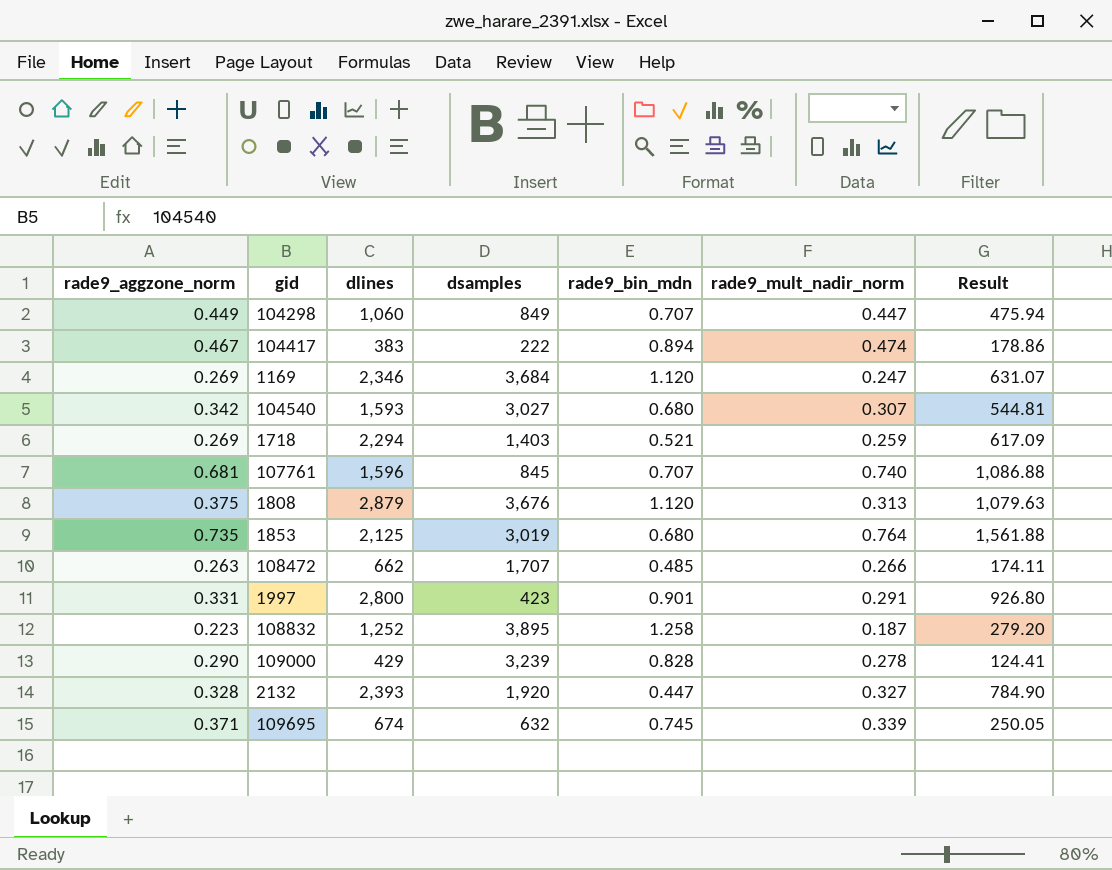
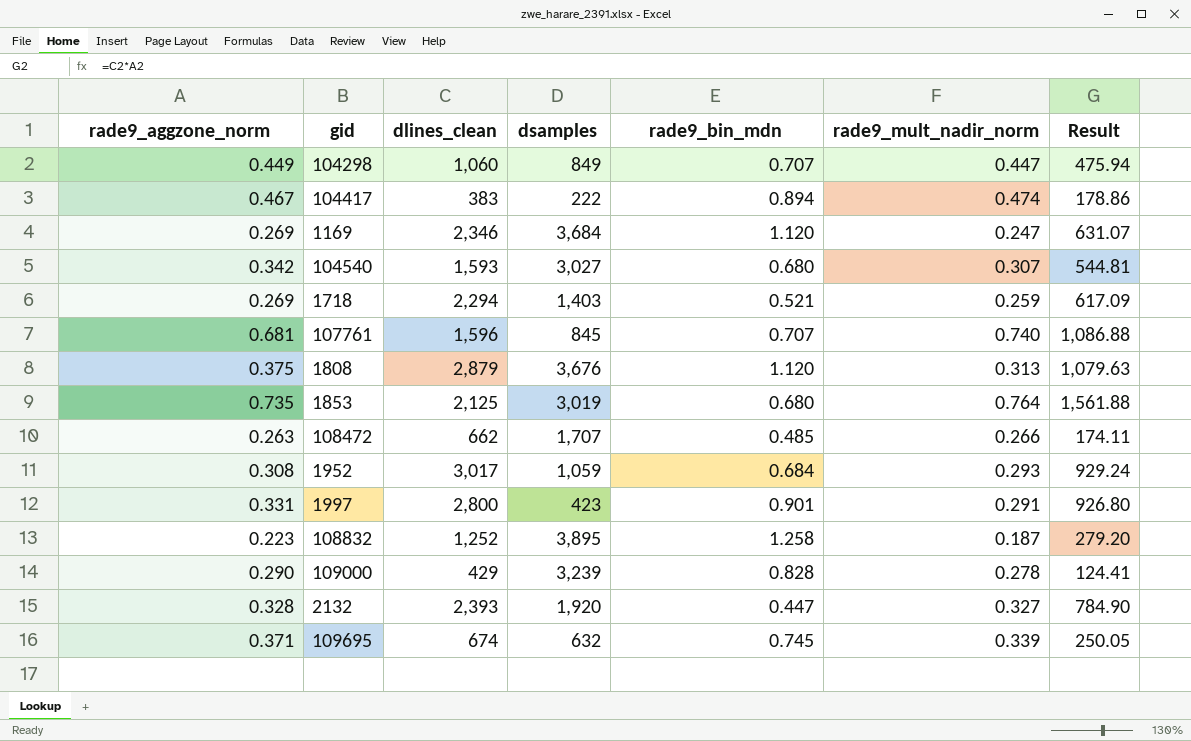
column name: dlines -> dlines_clean
row 1952: none -> 0.308 | 3,017 | 1,059 | 0.684 | 0.293 | 929.24

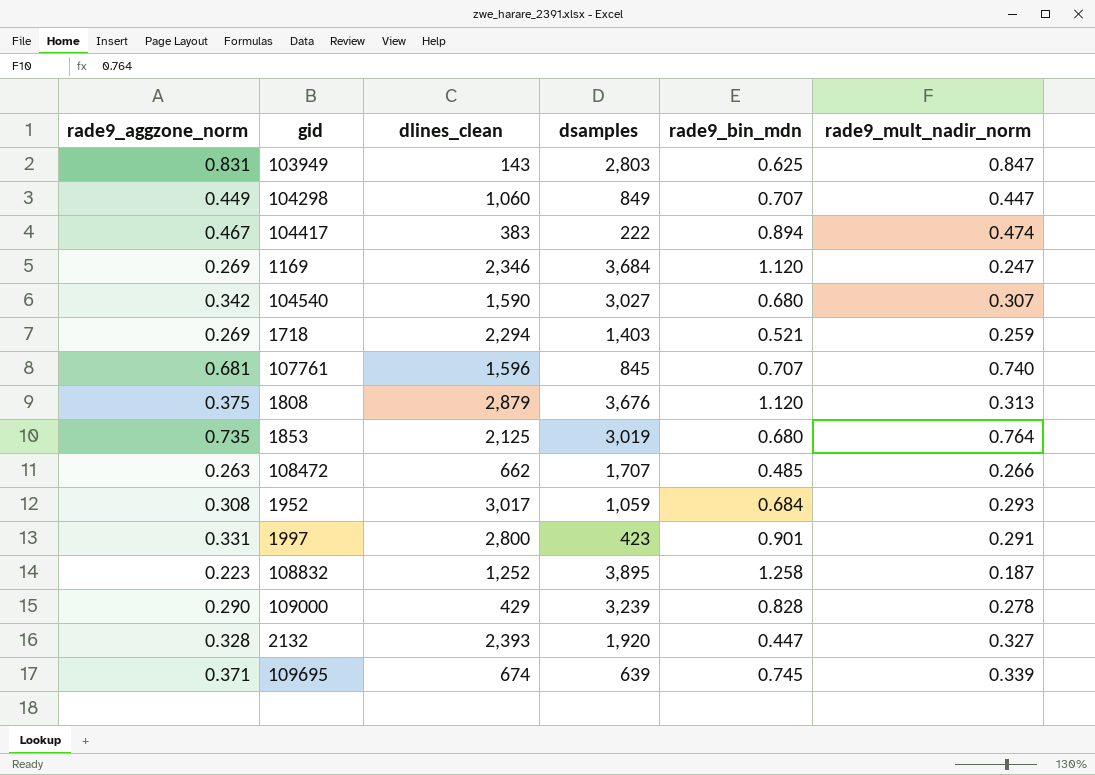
column Result | formula: [rade9_aggzone_norm] * [dlines_clean] -> none
row 103949: none -> 0.831 | 143 | 2,803 | 0.625 | 0.847
104540 | dlines_clean: 1,593 -> 1,590
109695 | dsamples: 632 -> 639

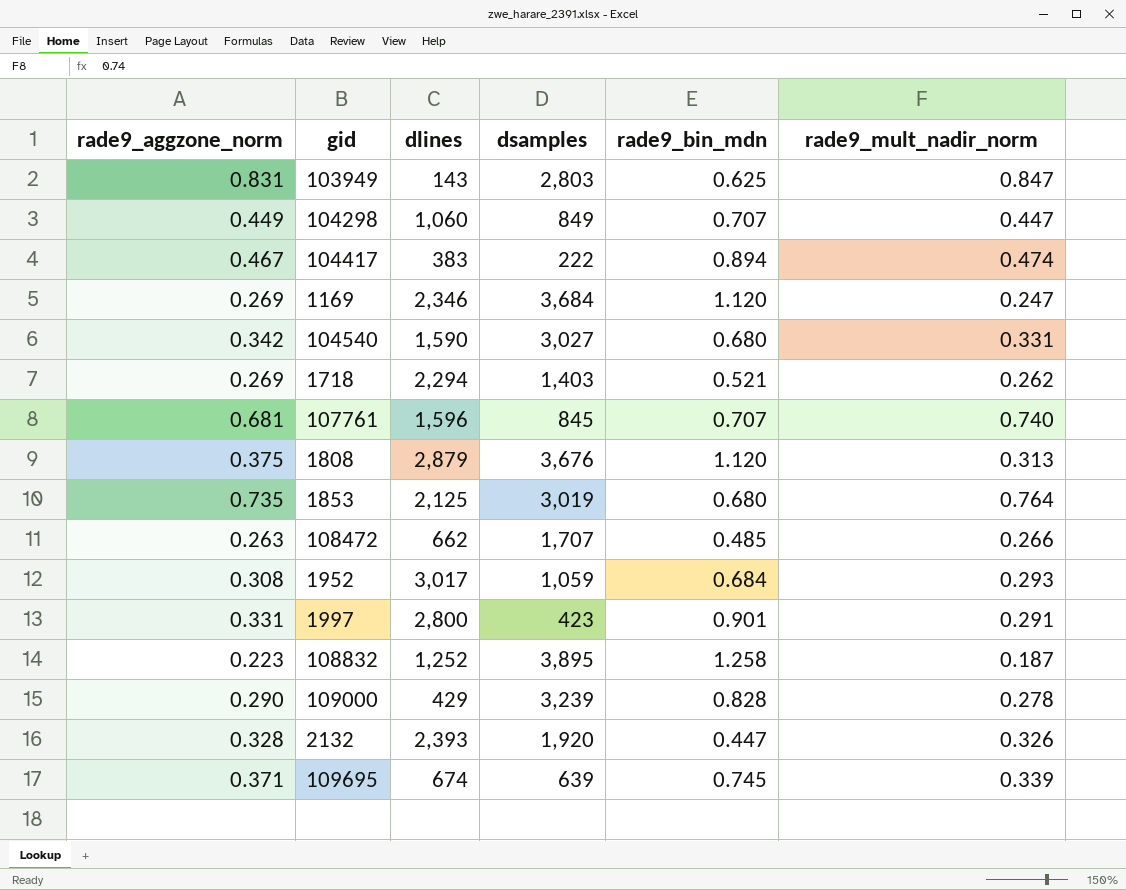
column name: dlines_clean -> dlines
104540 | rade9_mult_nadir_norm: 0.307 -> 0.331
1718 | rade9_mult_nadir_norm: 0.259 -> 0.262
2132 | rade9_mult_nadir_norm: 0.327 -> 0.326

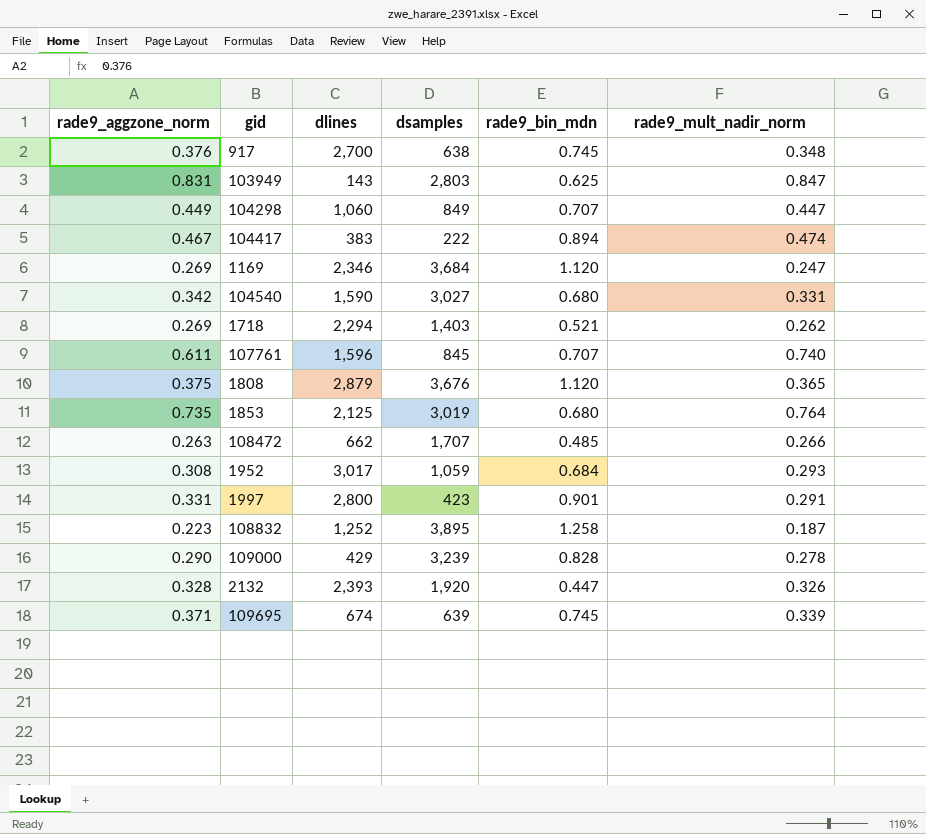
row 917: none -> 0.376 | 2,700 | 638 | 0.745 | 0.348
107761 | rade9_aggzone_norm: 0.681 -> 0.611
1808 | rade9_mult_nadir_norm: 0.313 -> 0.365

